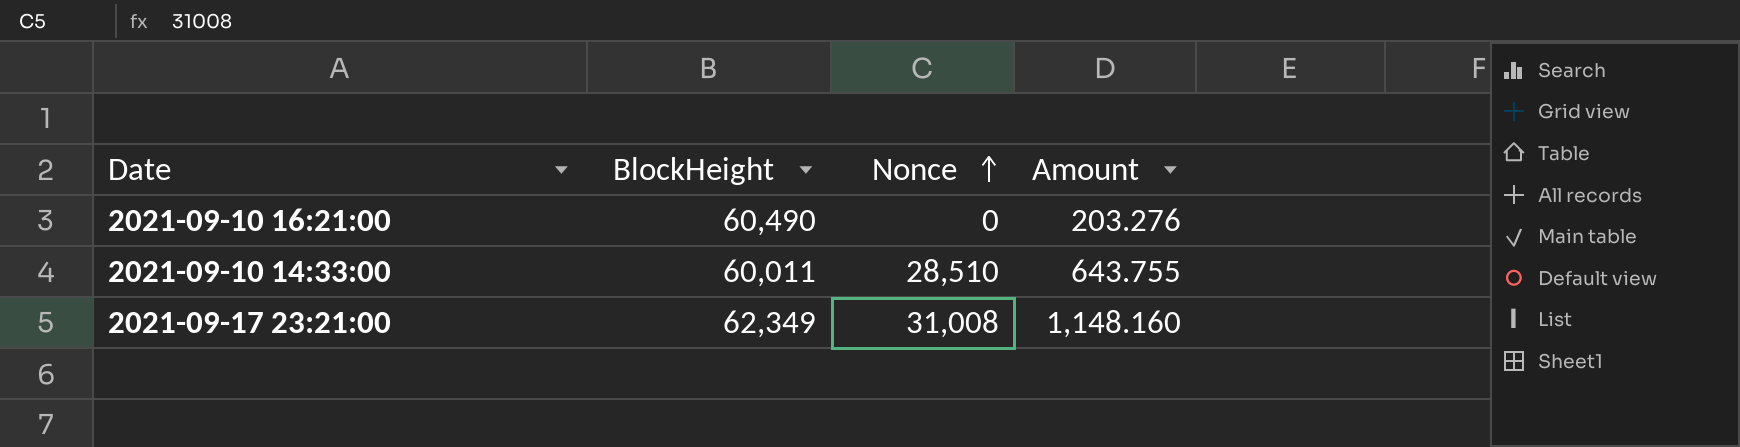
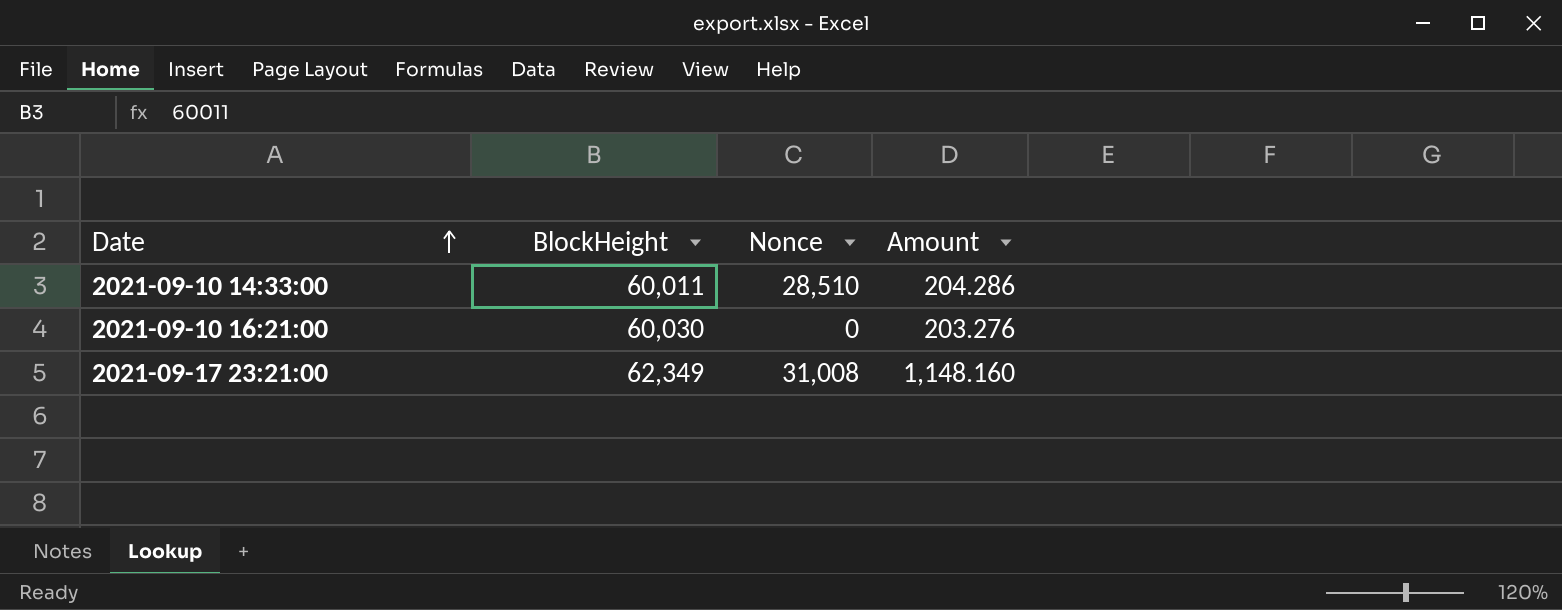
row order: Nonce ascending -> Date ascending
2021-09-10 14:33:00 | Amount: 643.755 -> 204.286
2021-09-10 16:21:00 | BlockHeight: 60,490 -> 60,030

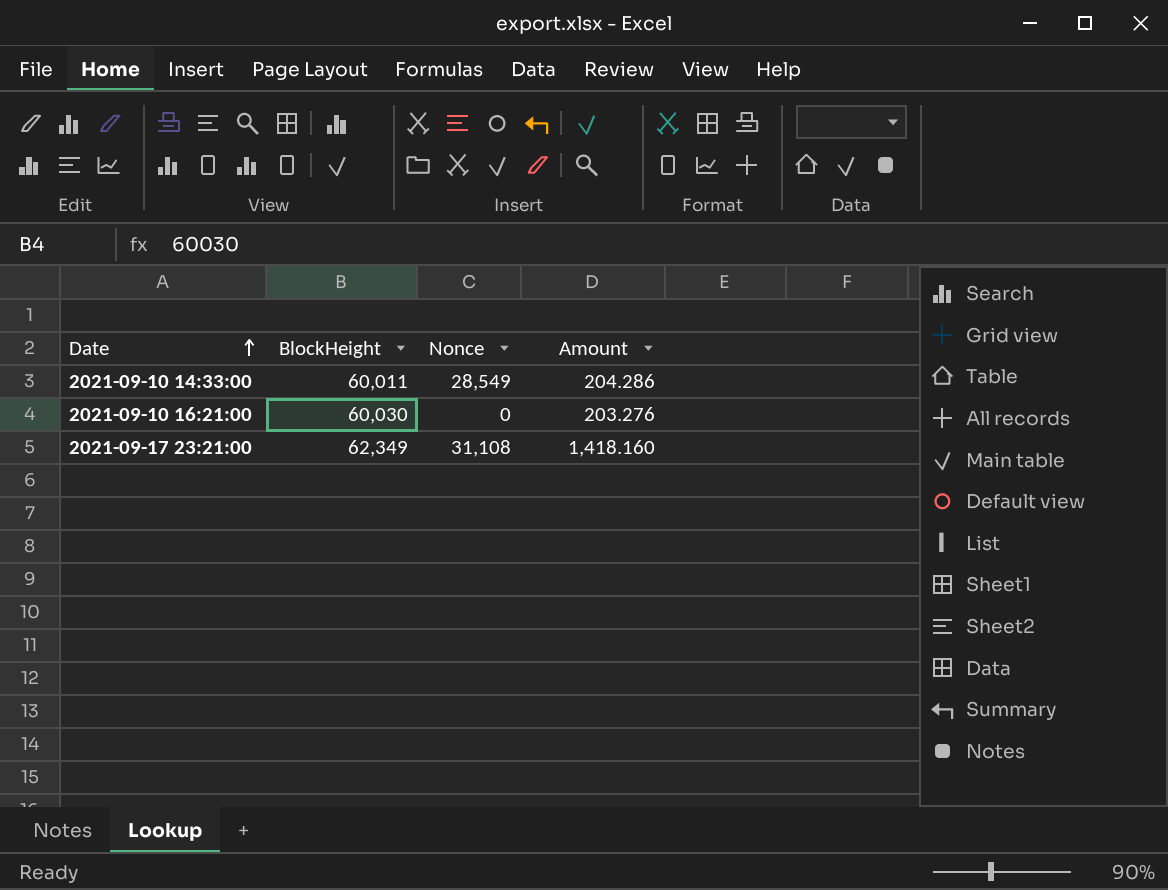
2021-09-10 14:33:00 | Nonce: 28,510 -> 28,549
2021-09-17 23:21:00 | Nonce: 31,008 -> 31,108
2021-09-17 23:21:00 | Amount: 1,148.160 -> 1,418.160

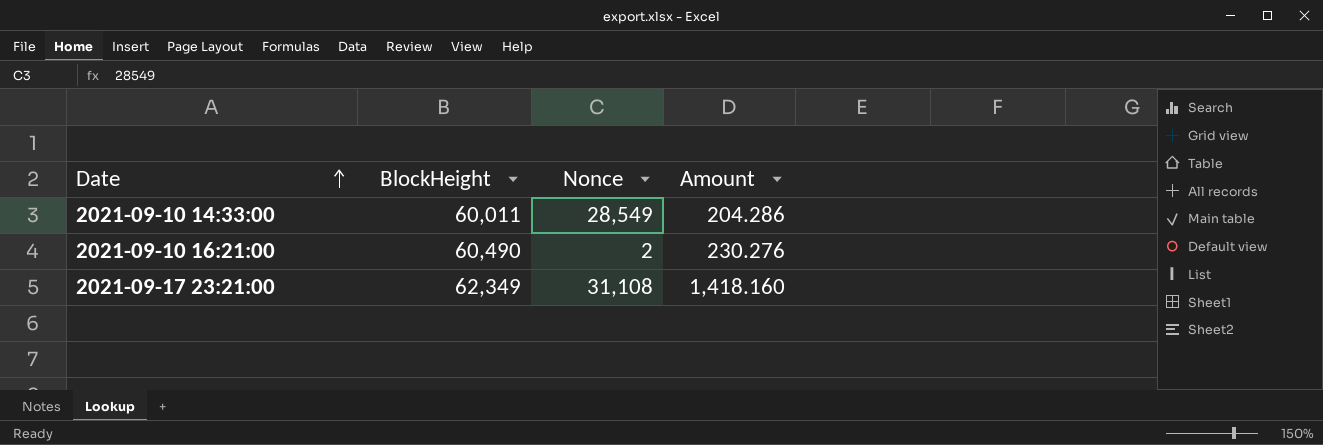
2021-09-10 16:21:00 | BlockHeight: 60,030 -> 60,490
2021-09-10 16:21:00 | Nonce: 0 -> 2
2021-09-10 16:21:00 | Amount: 203.276 -> 230.276

